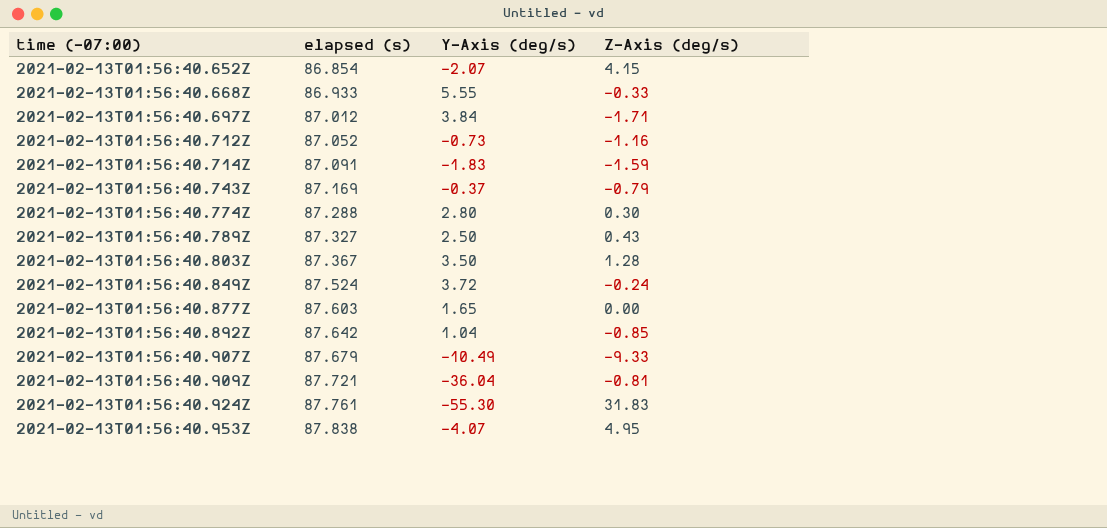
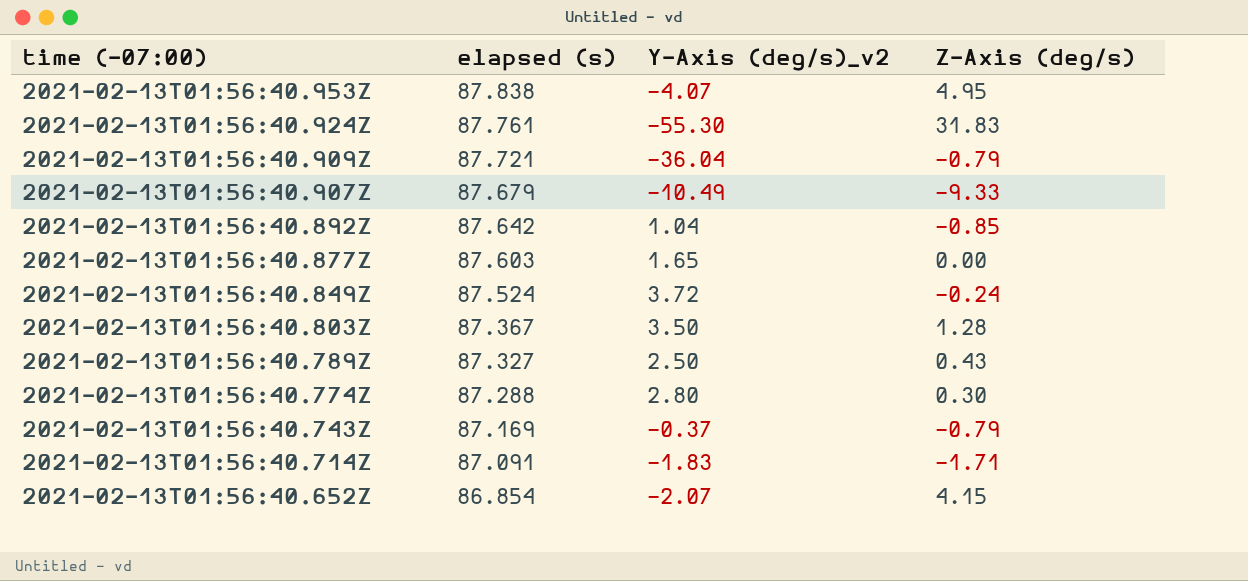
row order: time (-07:00) ascending -> time (-07:00) descending
column name: Y-Axis (deg/s) -> Y-Axis (deg/s)_v2
row 2021-02-13T01:56:40.668Z: 86.933 | 5.55 | -0.33 -> none
row 2021-02-13T01:56:40.697Z: 87.012 | 3.84 | -1.71 -> none
row 2021-02-13T01:56:40.712Z: 87.052 | -0.73 | -1.16 -> none
2021-02-13T01:56:40.909Z | Z-Axis (deg/s): -0.81 -> -0.79
2021-02-13T01:56:40.714Z | Z-Axis (deg/s): -1.59 -> -1.71

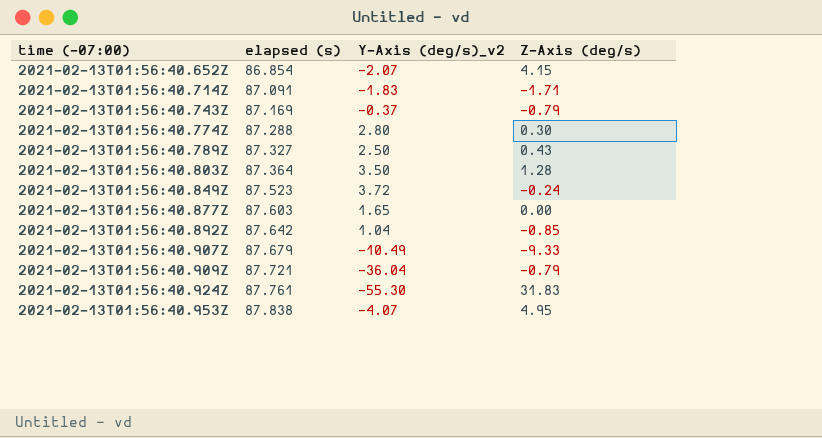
row order: time (-07:00) descending -> time (-07:00) ascending
2021-02-13T01:56:40.803Z | elapsed (s): 87.367 -> 87.364
2021-02-13T01:56:40.849Z | elapsed (s): 87.524 -> 87.523

